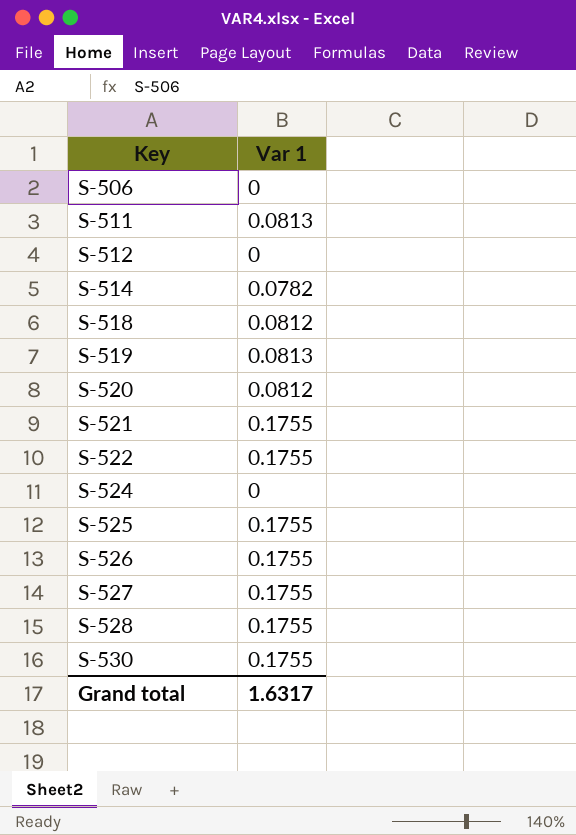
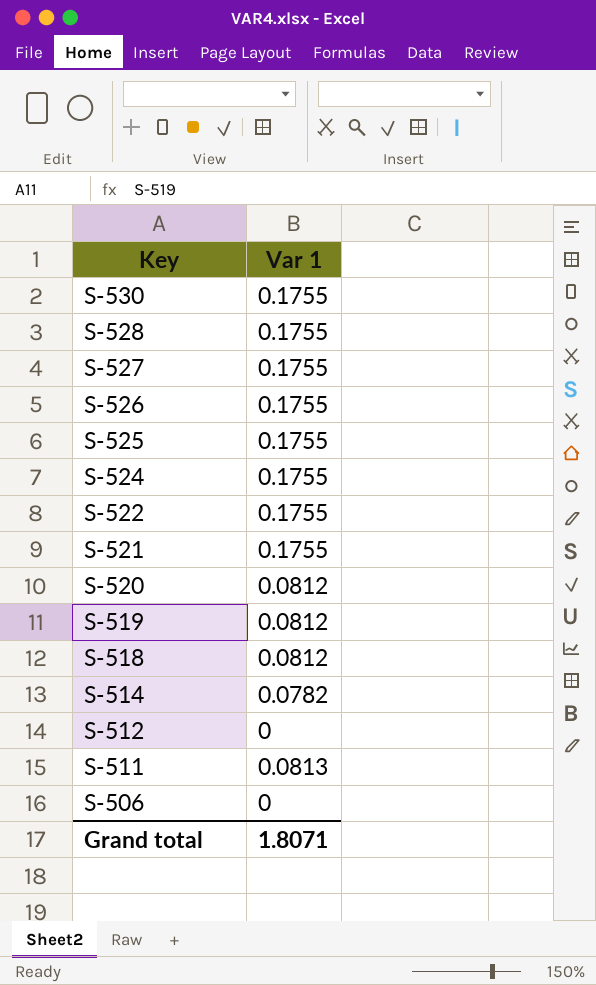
row order: Key ascending -> Key descending
S-524 | Var 1: 0 -> 0.1755
S-519 | Var 1: 0.0813 -> 0.0812
Grand total | Var 1: 1.6317 -> 1.8071

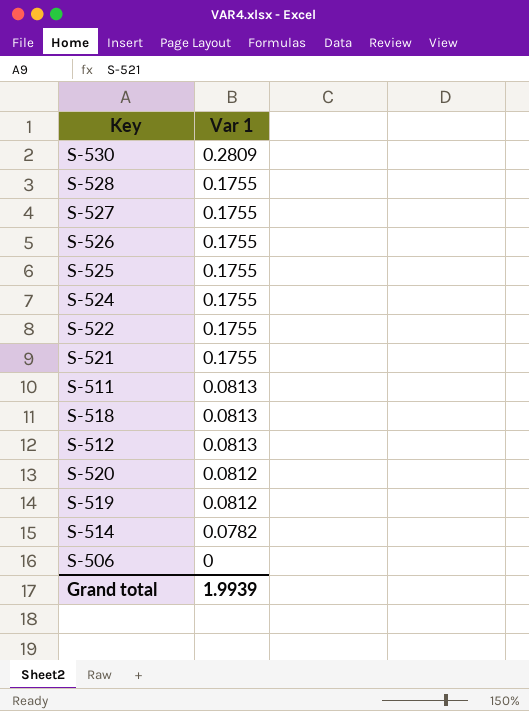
row order: Key descending -> Var 1 descending
S-530 | Var 1: 0.1755 -> 0.2809
S-518 | Var 1: 0.0812 -> 0.0813
S-512 | Var 1: 0 -> 0.0813
Grand total | Var 1: 1.8071 -> 1.9939

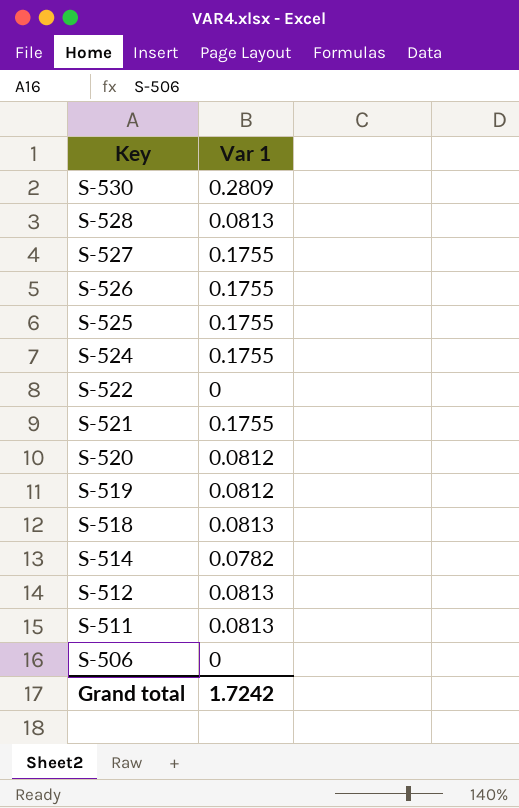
row order: Var 1 descending -> Key descending
S-528 | Var 1: 0.1755 -> 0.0813
S-522 | Var 1: 0.1755 -> 0
Grand total | Var 1: 1.9939 -> 1.7242

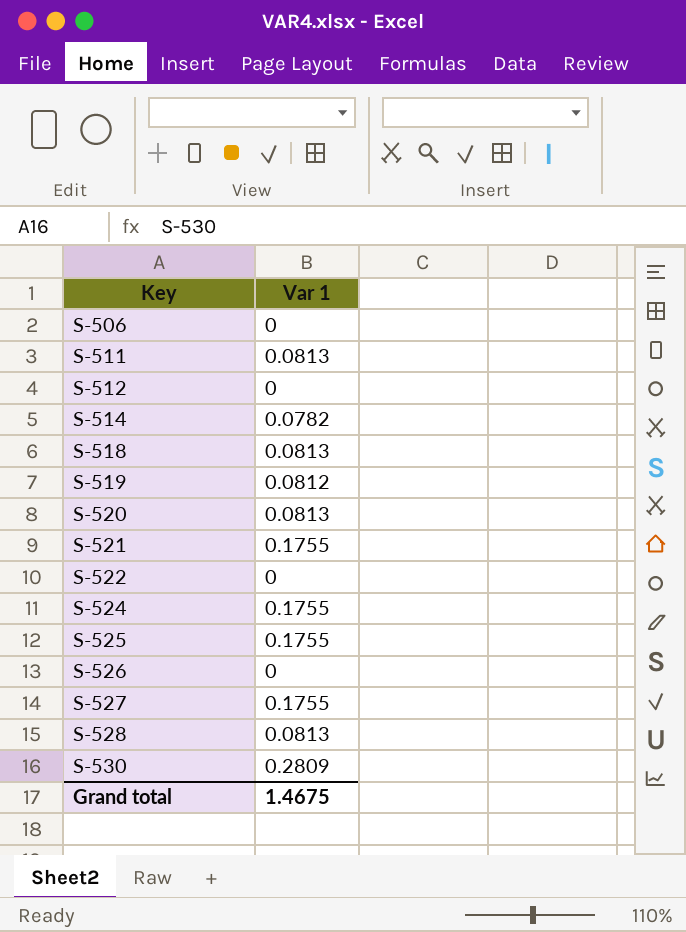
row order: Key descending -> Key ascending
S-512 | Var 1: 0.0813 -> 0
S-520 | Var 1: 0.0812 -> 0.0813
S-526 | Var 1: 0.1755 -> 0
Grand total | Var 1: 1.7242 -> 1.4675

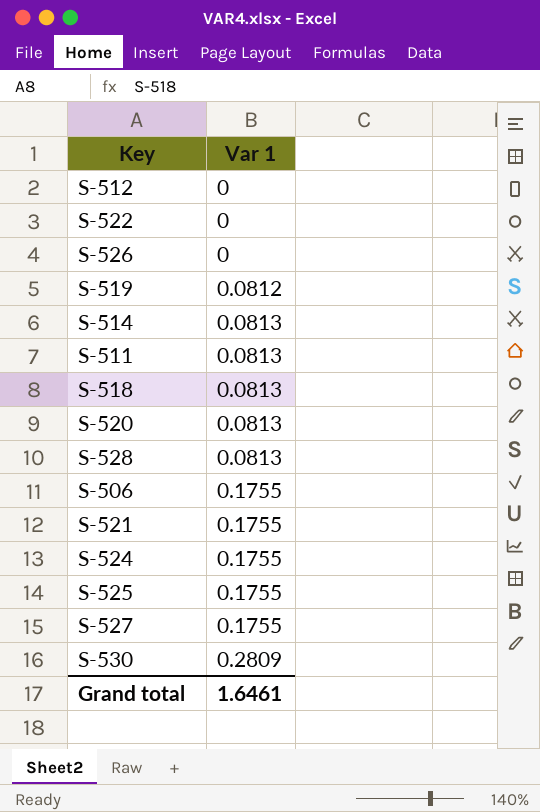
row order: Key ascending -> Var 1 ascending
S-514 | Var 1: 0.0782 -> 0.0813
S-506 | Var 1: 0 -> 0.1755
Grand total | Var 1: 1.4675 -> 1.6461

